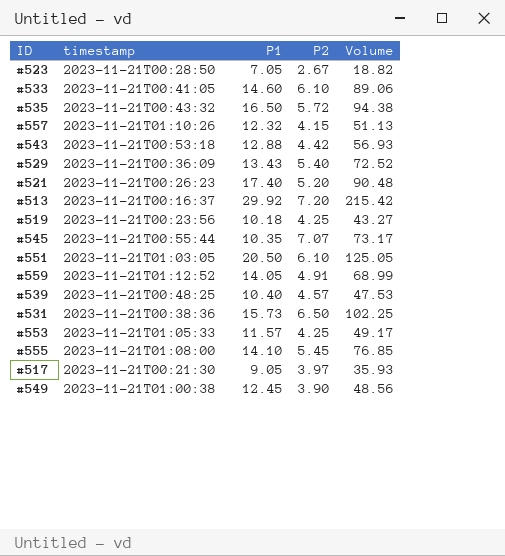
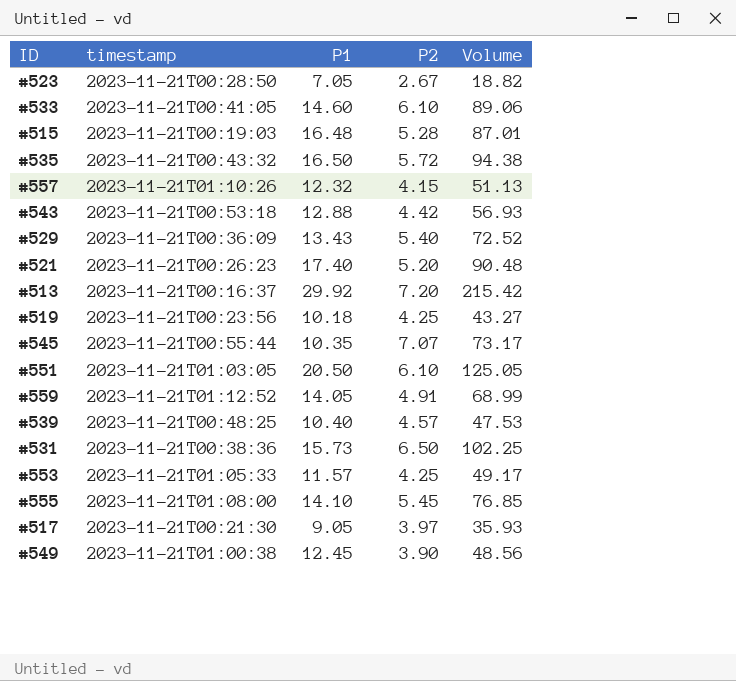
row #515: none -> 2023-11-21T00:19:03 | 16.48 | 5.28 | 87.01

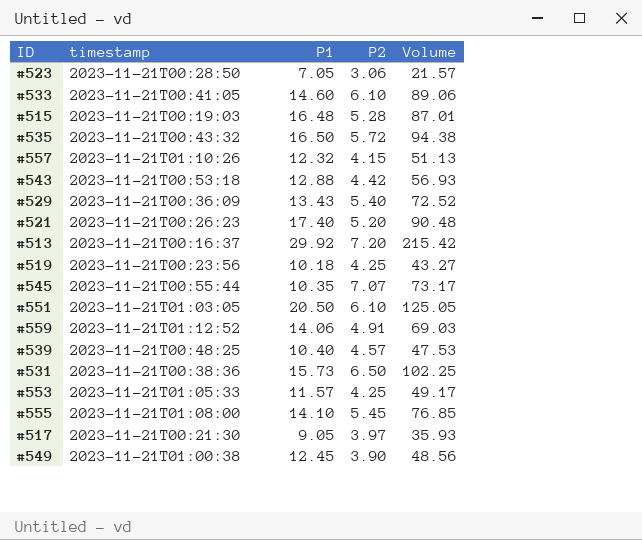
#523 | P2: 2.67 -> 3.06
#523 | Volume: 18.82 -> 21.57
#559 | P1: 14.05 -> 14.06
#559 | Volume: 68.99 -> 69.03

